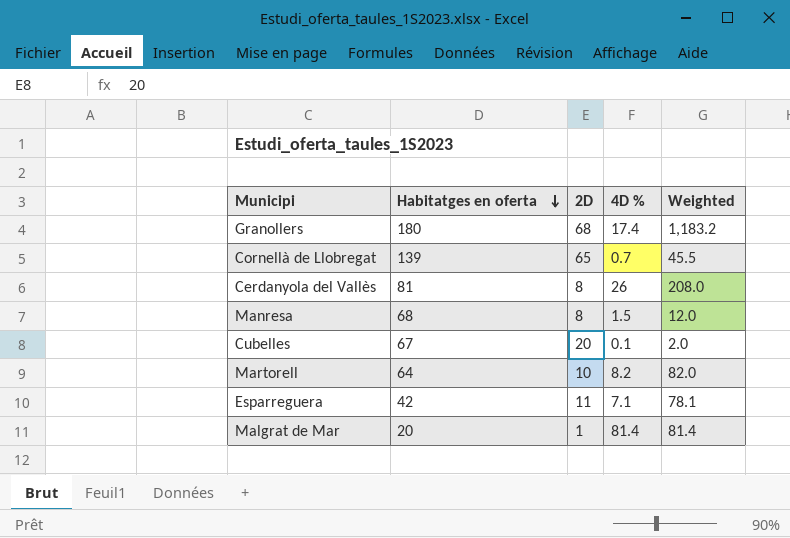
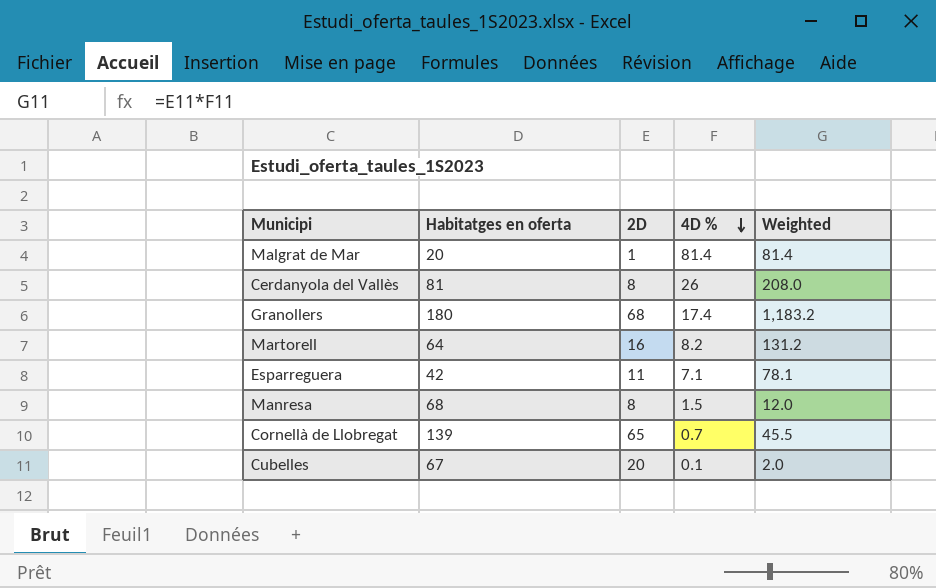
row order: Habitatges en oferta descending -> 4D % descending
Martorell | 2D: 10 -> 16
Martorell | Weighted: 82.0 -> 131.2

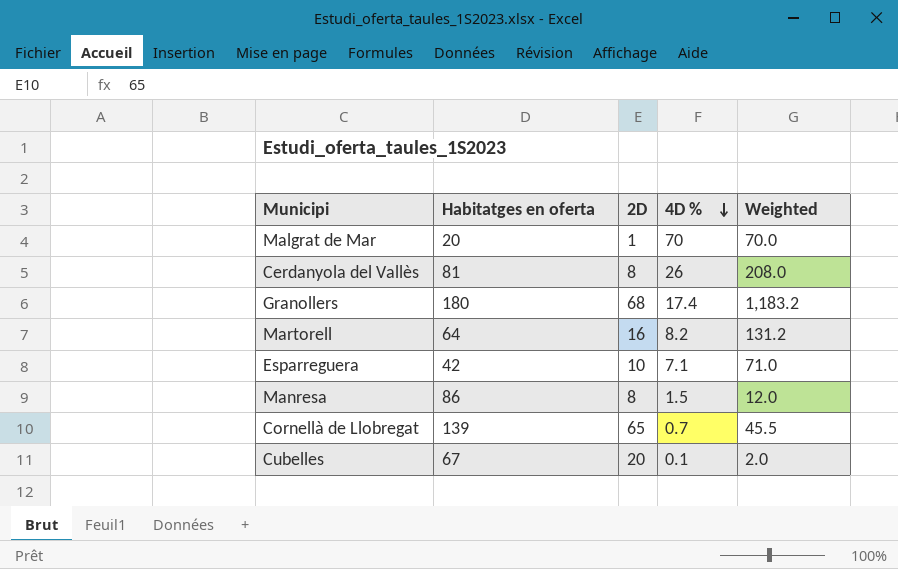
Malgrat de Mar | 4D %: 81.4 -> 70
Malgrat de Mar | Weighted: 81.4 -> 70.0
Esparreguera | 2D: 11 -> 10
Esparreguera | Weighted: 78.1 -> 71.0
Manresa | Habitatges en oferta: 68 -> 86

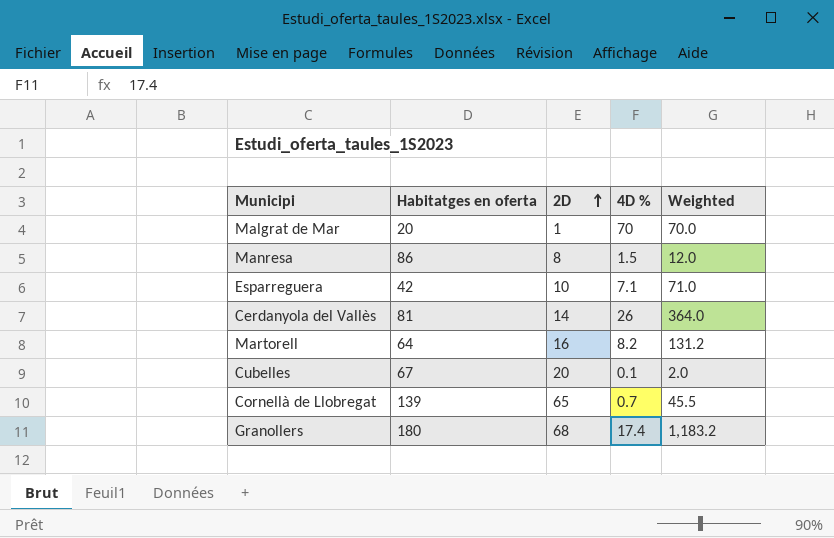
row order: 4D % descending -> 2D ascending
Cerdanyola del Vallès | 2D: 8 -> 14
Cerdanyola del Vallès | Weighted: 208.0 -> 364.0

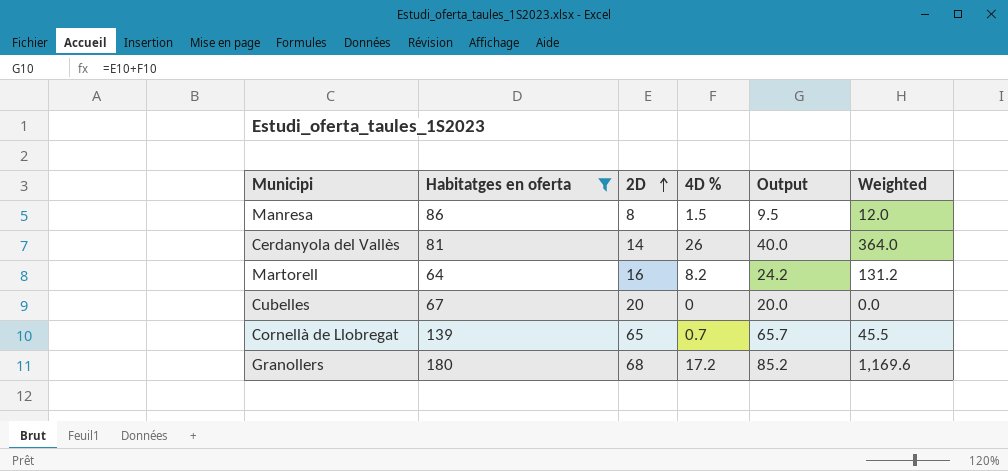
filter: none -> Habitatges en oferta >= 64
column Output | formula: none -> [2D] + [4D %]
Cubelles | 4D %: 0.1 -> 0
Cubelles | Weighted: 2.0 -> 0.0
Granollers | 4D %: 17.4 -> 17.2
Granollers | Weighted: 1,183.2 -> 1,169.6

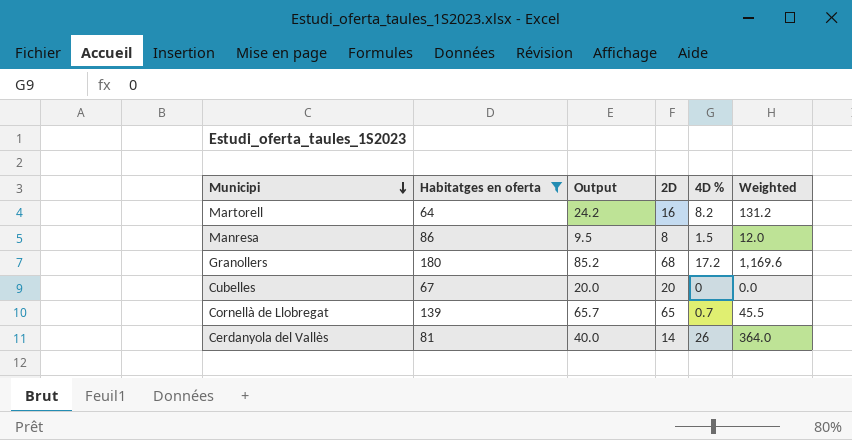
row order: 2D ascending -> Municipi descending
column Output | position: 5 -> 3

